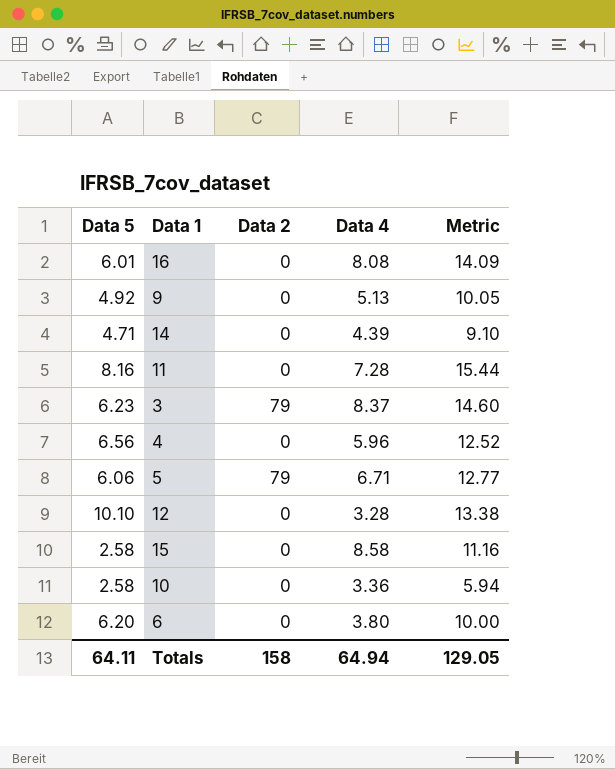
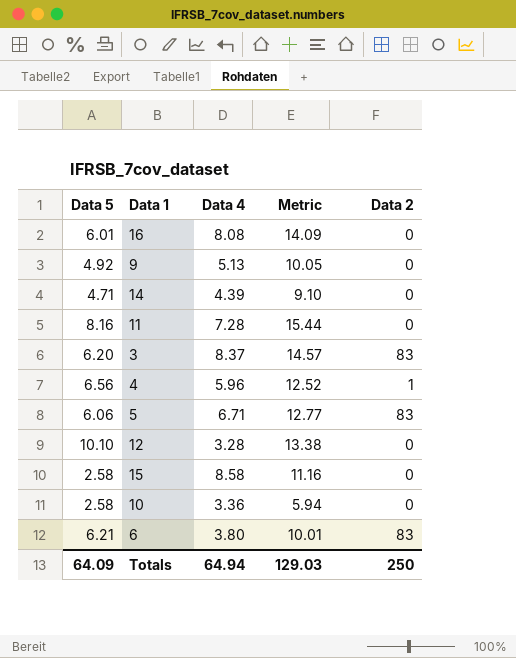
column Data 2 | position: 3 -> 5
3 | Data 5: 6.23 -> 6.20
3 | Metric: 14.60 -> 14.57
3 | Data 2: 79 -> 83
4 | Data 2: 0 -> 1
5 | Data 2: 79 -> 83
6 | Data 5: 6.20 -> 6.21
6 | Metric: 10.00 -> 10.01
6 | Data 2: 0 -> 83
Totals | Data 5: 64.11 -> 64.09
Totals | Metric: 129.05 -> 129.03
Totals | Data 2: 158 -> 250

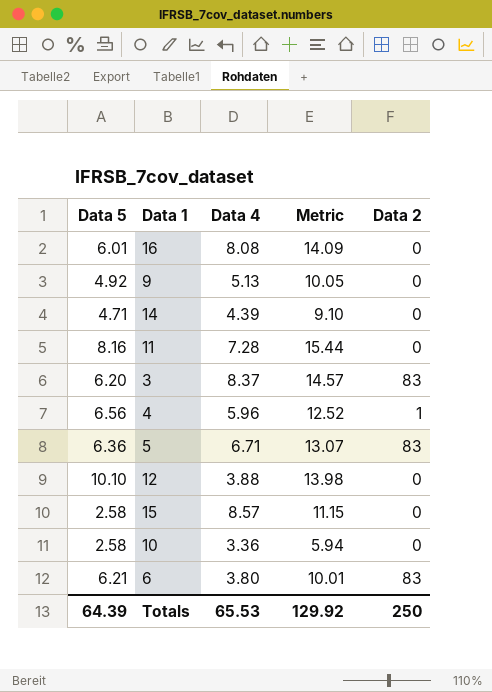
5 | Data 5: 6.06 -> 6.36
5 | Metric: 12.77 -> 13.07
12 | Data 4: 3.28 -> 3.88
12 | Metric: 13.38 -> 13.98
15 | Data 4: 8.58 -> 8.57
15 | Metric: 11.16 -> 11.15
Totals | Data 5: 64.09 -> 64.39
Totals | Data 4: 64.94 -> 65.53
Totals | Metric: 129.03 -> 129.92

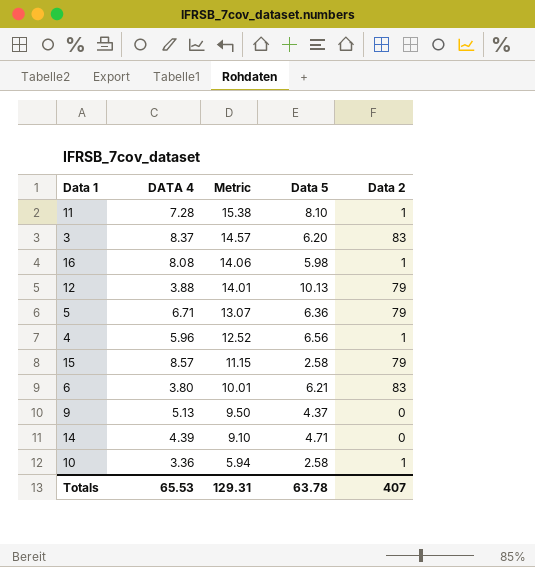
row order: none -> Metric descending
column name: Data 4 -> DATA 4
column Data 5 | position: 1 -> 4
11 | Metric: 15.44 -> 15.38
11 | Data 5: 8.16 -> 8.10
11 | Data 2: 0 -> 1
16 | Metric: 14.09 -> 14.06
16 | Data 5: 6.01 -> 5.98
16 | Data 2: 0 -> 1
12 | Metric: 13.98 -> 14.01
12 | Data 5: 10.10 -> 10.13
12 | Data 2: 0 -> 79
5 | Data 2: 83 -> 79
15 | Data 2: 0 -> 79
9 | Metric: 10.05 -> 9.50
9 | Data 5: 4.92 -> 4.37
10 | Data 2: 0 -> 1
Totals | Metric: 129.92 -> 129.31
Totals | Data 5: 64.39 -> 63.78
Totals | Data 2: 250 -> 407

